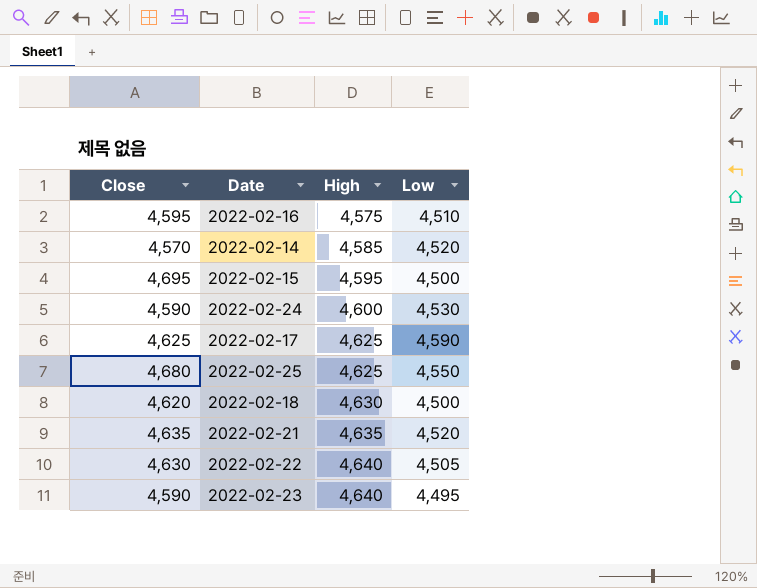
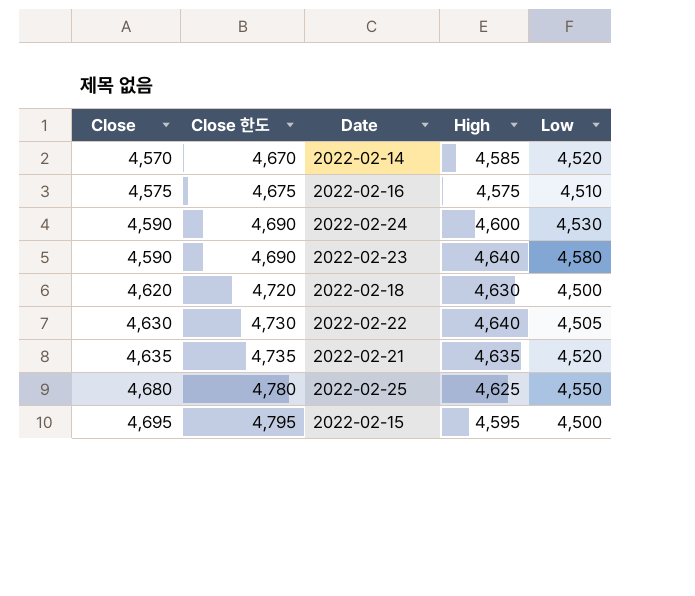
row order: High ascending -> Close ascending
column Close 한도 | formula: none -> [Close] + 100
row 2022-02-17: 4,625 | 4,625 | 4,590 -> none
2022-02-16 | Close: 4,595 -> 4,575
2022-02-23 | Low: 4,495 -> 4,580

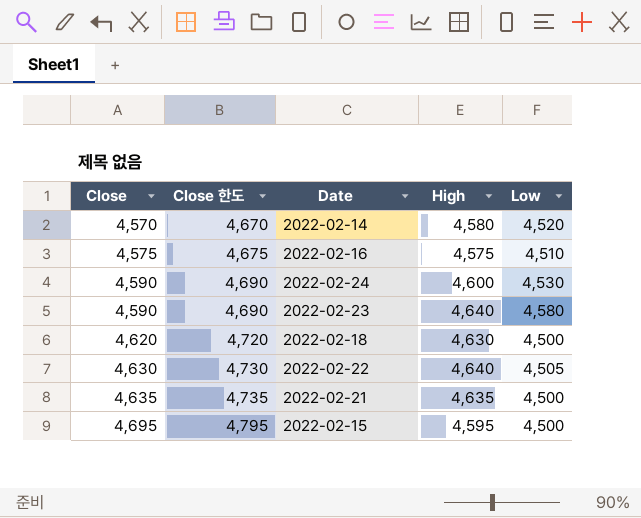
row 2022-02-25: 4,680 | 4,780 | 4,625 | 4,550 -> none
2022-02-14 | High: 4,585 -> 4,580
2022-02-21 | Low: 4,520 -> 4,500

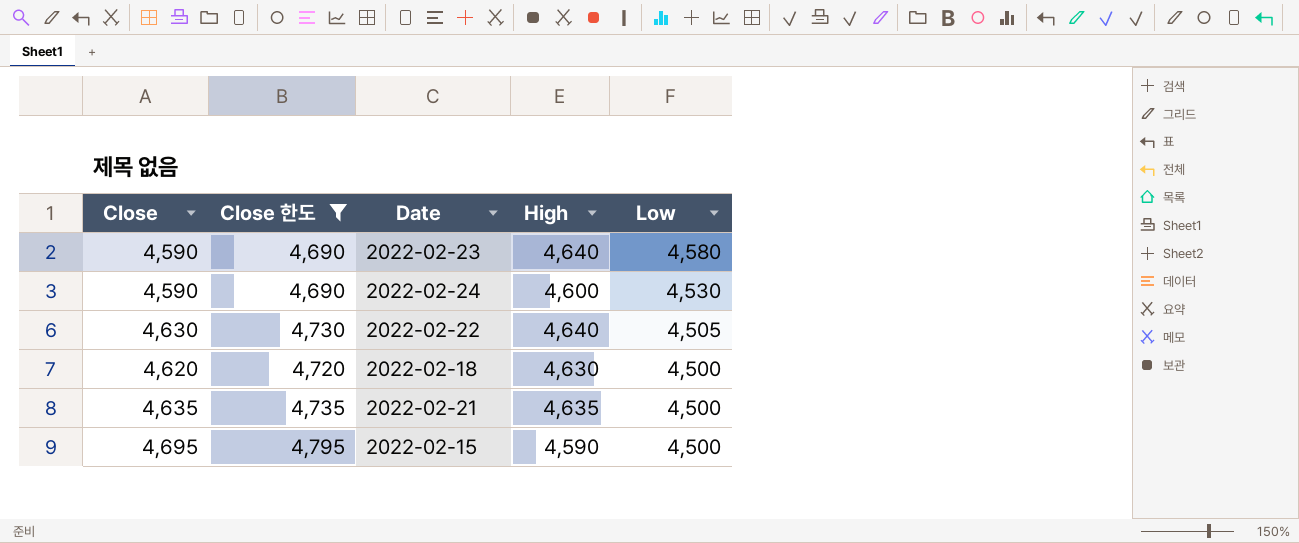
filter: none -> Close 한도 >= 4,690
row order: Close ascending -> Low descending
2022-02-15 | High: 4,595 -> 4,590

